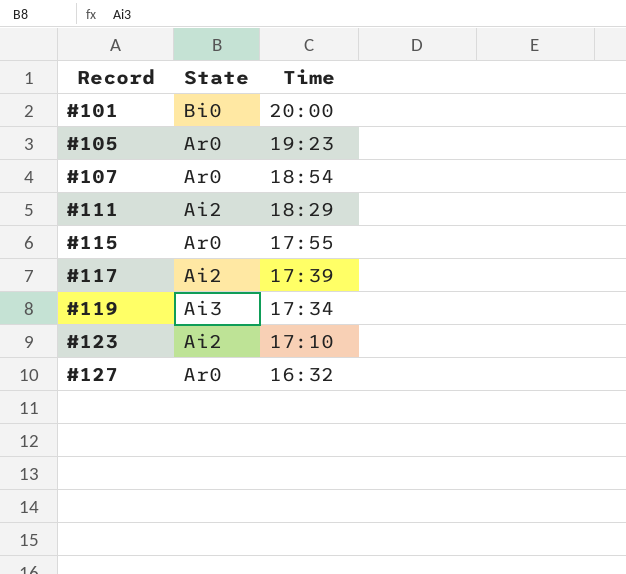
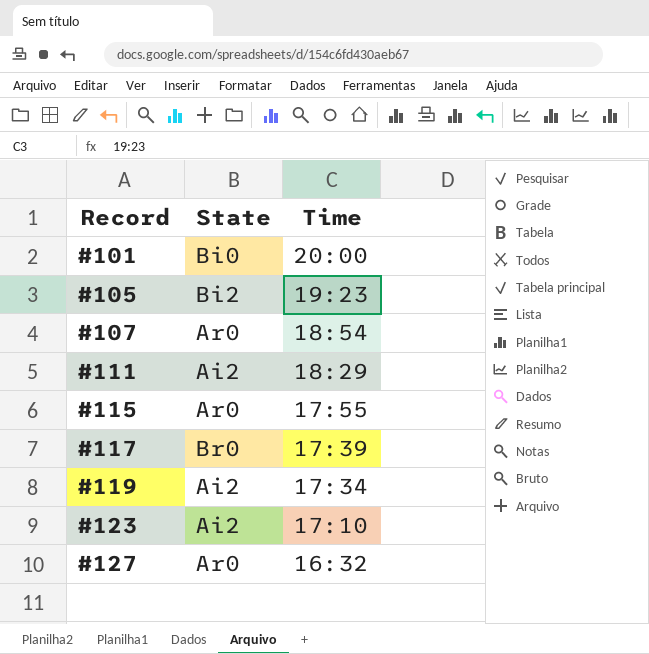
#105 | State: Ar0 -> Bi2
#117 | State: Ai2 -> Br0
#119 | State: Ai3 -> Ai2

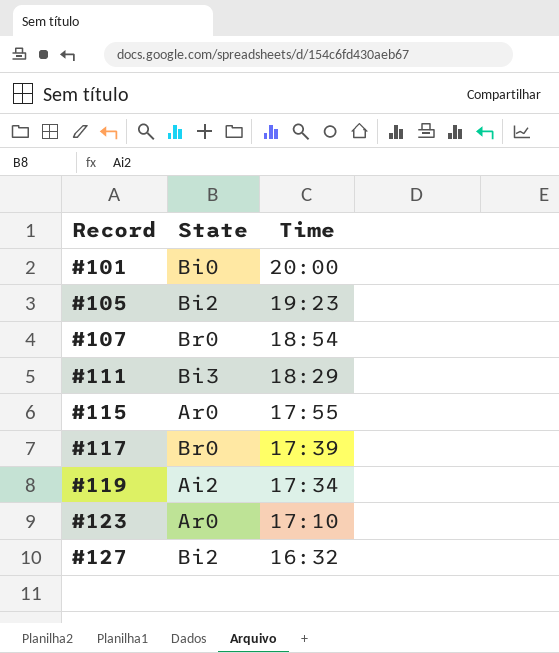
#107 | State: Ar0 -> Br0
#111 | State: Ai2 -> Bi3
#123 | State: Ai2 -> Ar0
#127 | State: Ar0 -> Bi2

